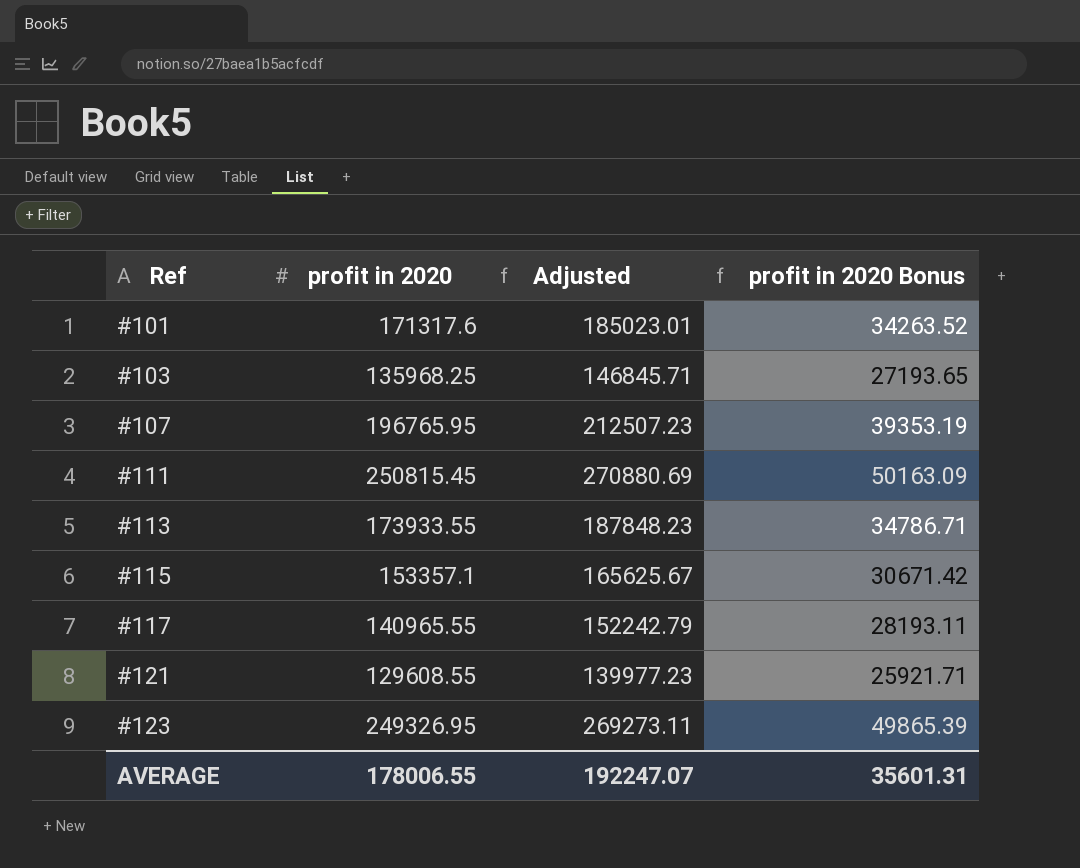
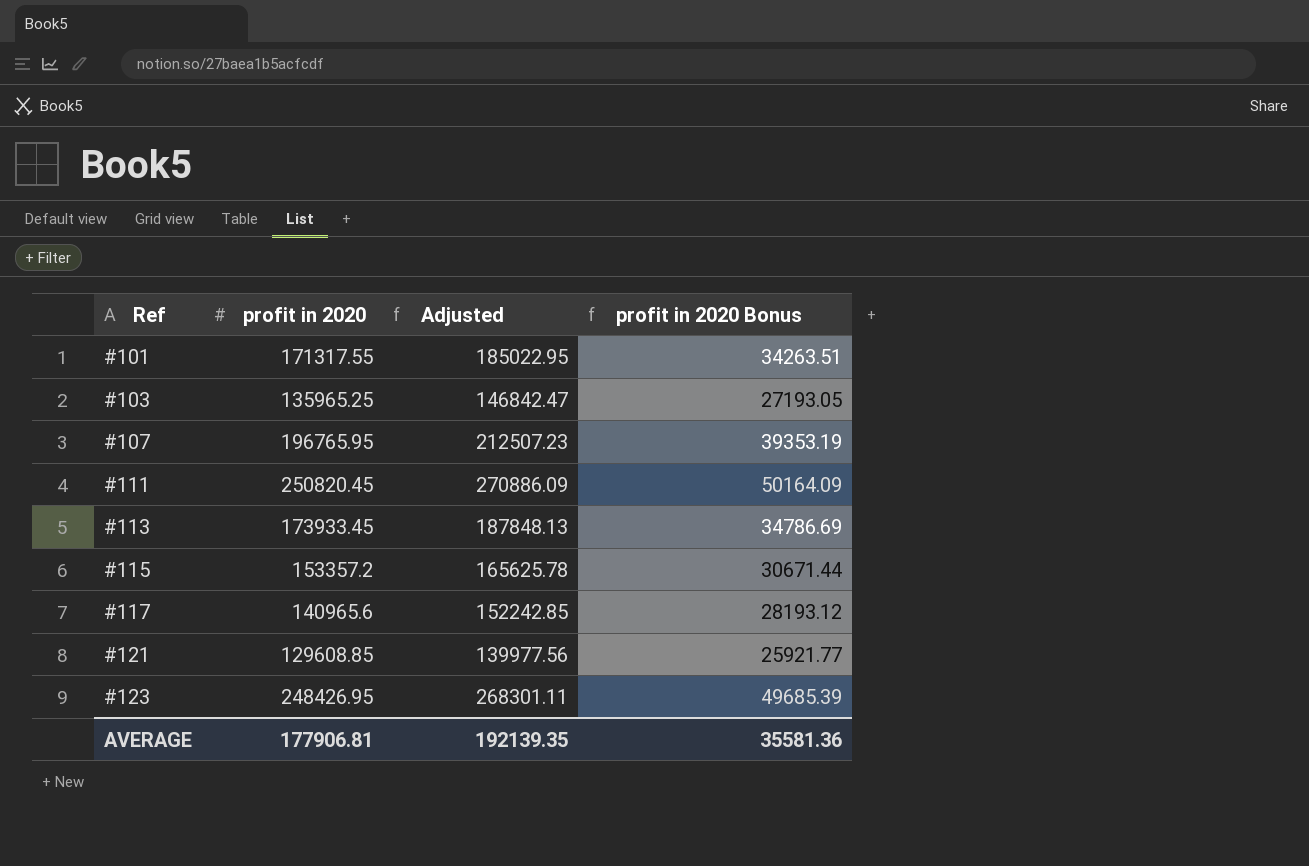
#101 | profit in 2020: 171317.6 -> 171317.55
#101 | Adjusted: 185023.01 -> 185022.95
#101 | profit in 2020 Bonus: 34263.52 -> 34263.51
#103 | profit in 2020: 135968.25 -> 135965.25
#103 | Adjusted: 146845.71 -> 146842.47
#103 | profit in 2020 Bonus: 27193.65 -> 27193.05
#111 | profit in 2020: 250815.45 -> 250820.45
#111 | Adjusted: 270880.69 -> 270886.09
#111 | profit in 2020 Bonus: 50163.09 -> 50164.09
#113 | profit in 2020: 173933.55 -> 173933.45
#113 | Adjusted: 187848.23 -> 187848.13
#113 | profit in 2020 Bonus: 34786.71 -> 34786.69
#115 | profit in 2020: 153357.1 -> 153357.2
#115 | Adjusted: 165625.67 -> 165625.78
#115 | profit in 2020 Bonus: 30671.42 -> 30671.44
#117 | profit in 2020: 140965.55 -> 140965.6
#117 | Adjusted: 152242.79 -> 152242.85
#117 | profit in 2020 Bonus: 28193.11 -> 28193.12
#121 | profit in 2020: 129608.55 -> 129608.85
#121 | Adjusted: 139977.23 -> 139977.56
#121 | profit in 2020 Bonus: 25921.71 -> 25921.77
#123 | profit in 2020: 249326.95 -> 248426.95
#123 | Adjusted: 269273.11 -> 268301.11
#123 | profit in 2020 Bonus: 49865.39 -> 49685.39
AVERAGE | profit in 2020: 178006.55 -> 177906.81
AVERAGE | Adjusted: 192247.07 -> 192139.35
AVERAGE | profit in 2020 Bonus: 35601.31 -> 35581.36

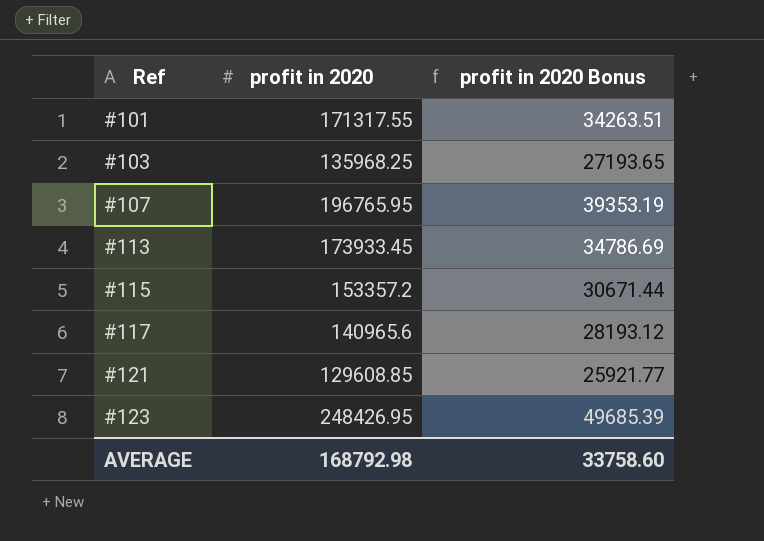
column Adjusted | formula: [profit in 2020] * 1.08 -> none
row #111: 250820.45 | 270886.09 | 50164.09 -> none
#103 | profit in 2020: 135965.25 -> 135968.25
#103 | profit in 2020 Bonus: 27193.05 -> 27193.65
AVERAGE | profit in 2020: 177906.81 -> 168792.98
AVERAGE | profit in 2020 Bonus: 35581.36 -> 33758.60

